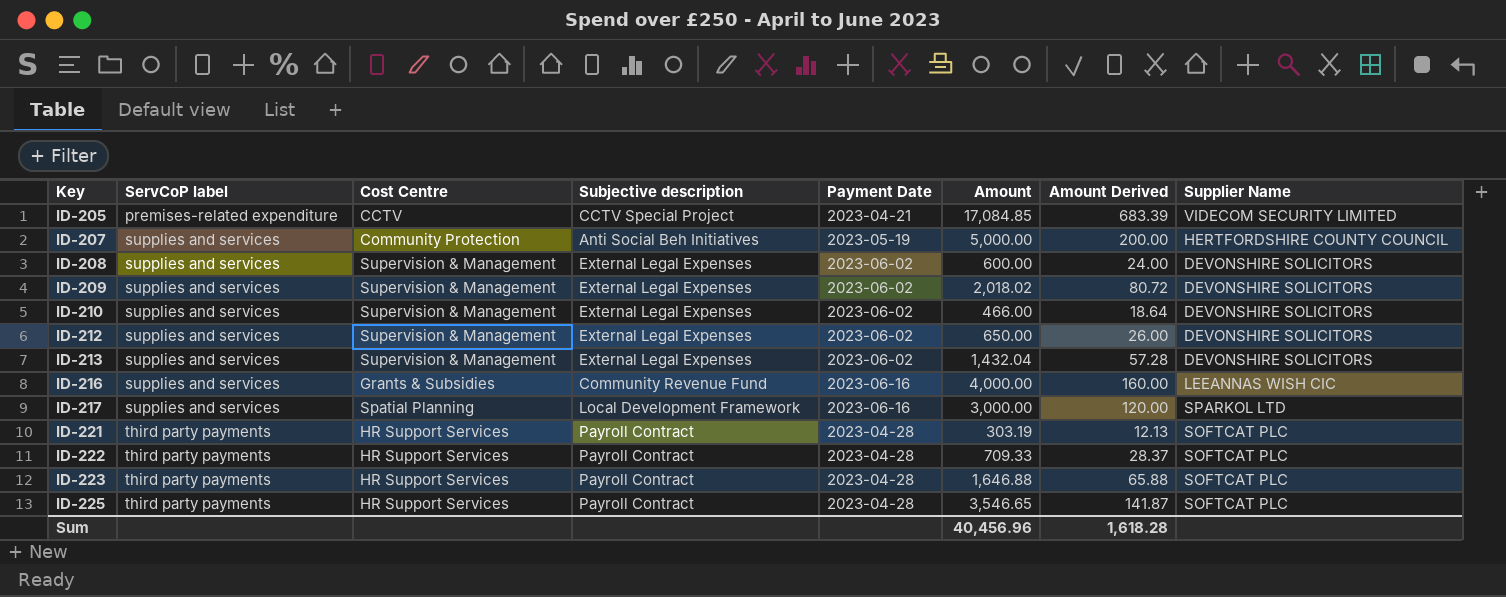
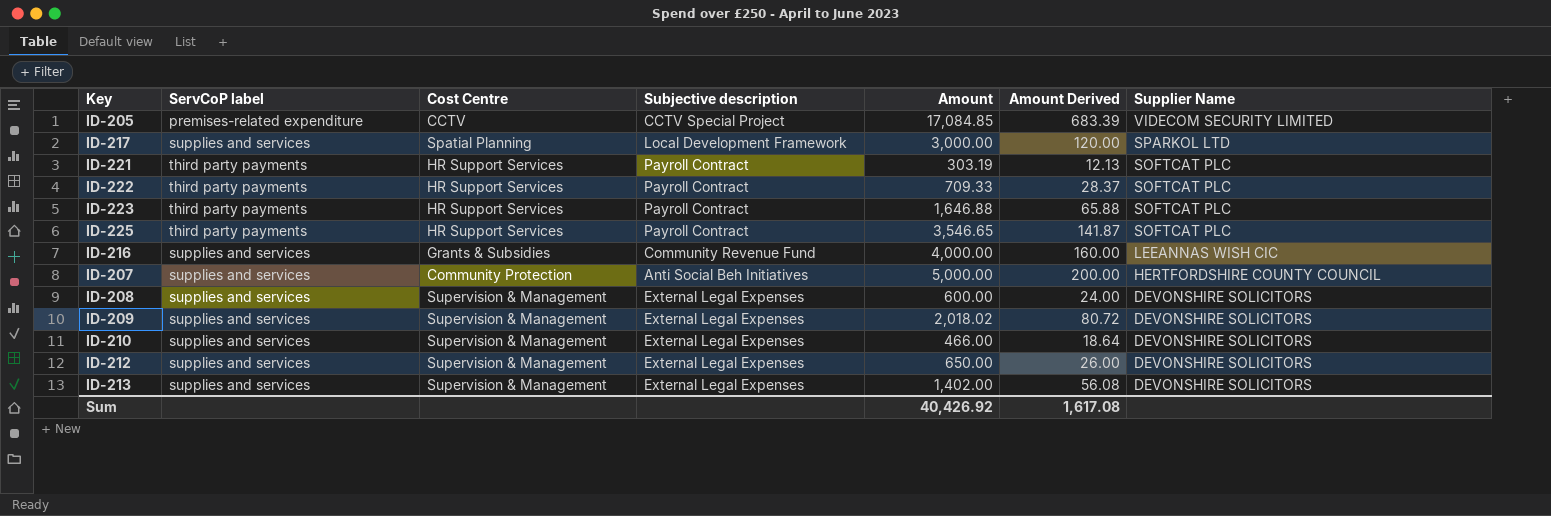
row order: Key ascending -> Supplier Name descending
column Payment Date | position: 5 -> none
ID-213 | Amount: 1,432.04 -> 1,402.00
ID-213 | Amount Derived: 57.28 -> 56.08
Sum | Amount: 40,456.96 -> 40,426.92
Sum | Amount Derived: 1,618.28 -> 1,617.08

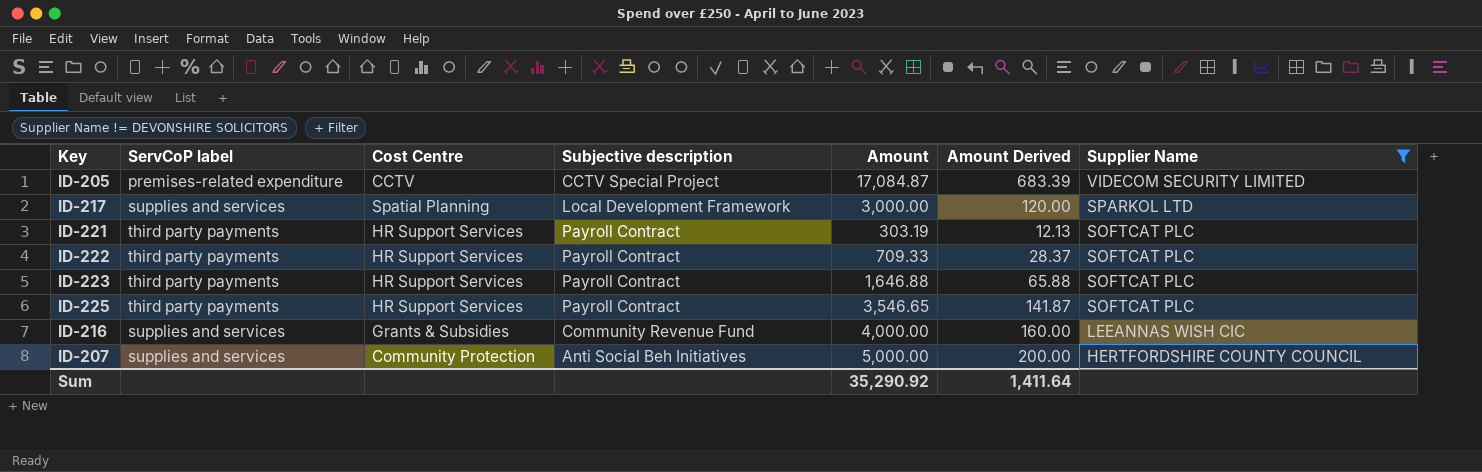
filter: none -> Supplier Name != DEVONSHIRE SOLICITORS
ID-205 | Amount: 17,084.85 -> 17,084.87
Sum | Amount: 40,426.92 -> 35,290.92
Sum | Amount Derived: 1,617.08 -> 1,411.64

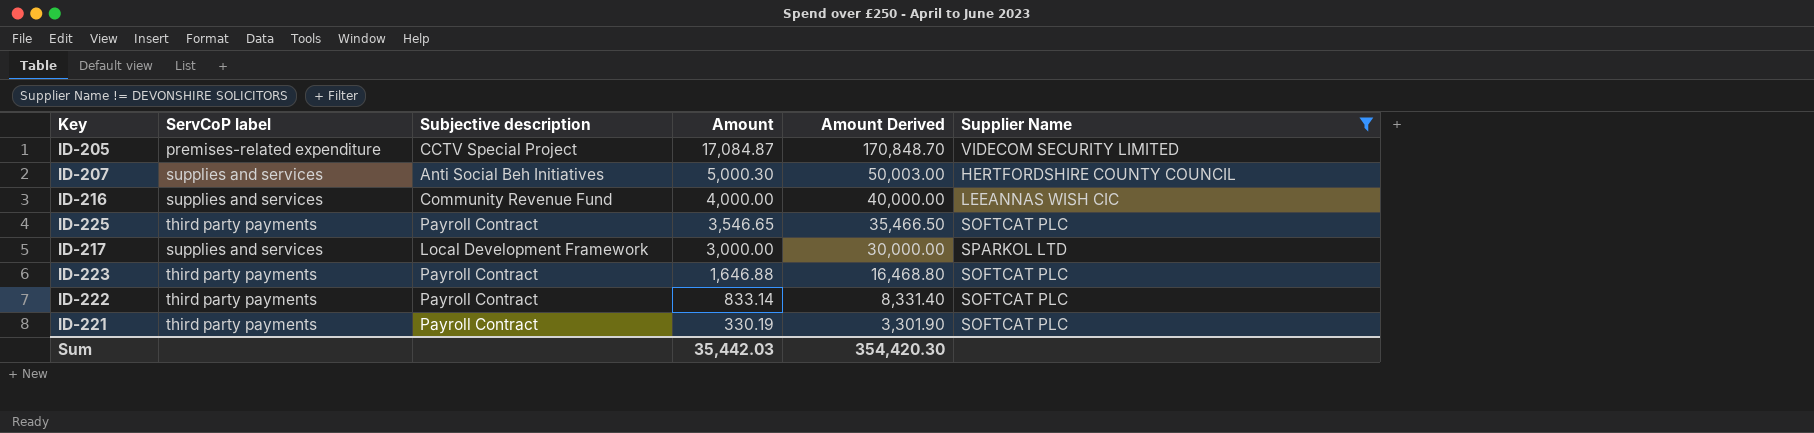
row order: Supplier Name descending -> Amount descending
column Cost Centre | position: 3 -> none
column Amount Derived | formula: [Amount] * 0.04 -> [Amount] * 10
ID-207 | Amount: 5,000.00 -> 5,000.30
ID-222 | Amount: 709.33 -> 833.14
ID-221 | Amount: 303.19 -> 330.19
Sum | Amount: 35,290.92 -> 35,442.03
Sum | Amount Derived: 1,411.64 -> 354,420.30

